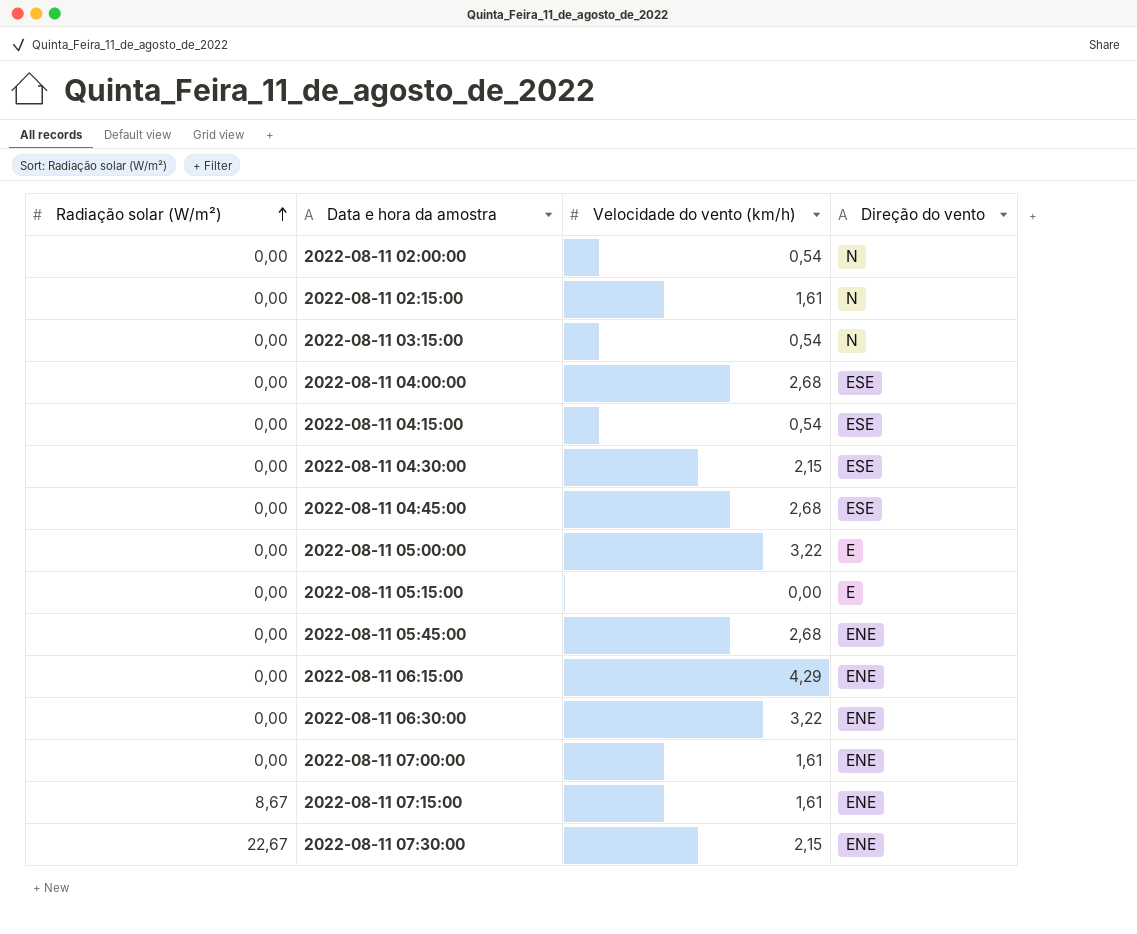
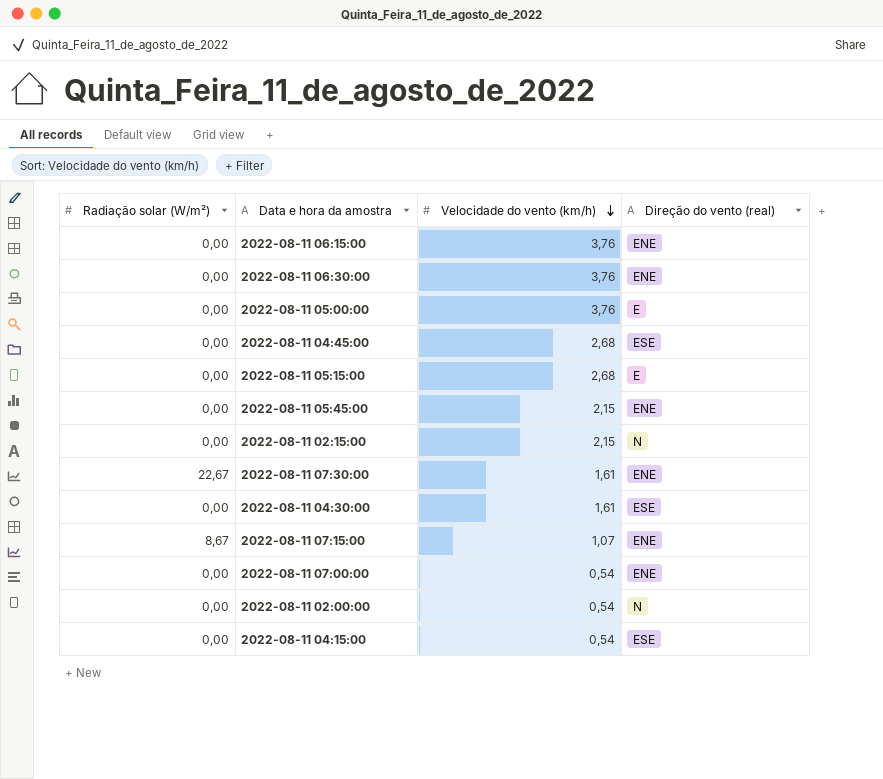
row order: Radiação solar (W/m²) ascending -> Velocidade do vento (km/h) descending
column name: Direção do vento -> Direção do vento (real)
row 2022-08-11 03:15:00: 0,00 | 0,54 | N -> none
row 2022-08-11 04:00:00: 0,00 | 2,68 | ESE -> none
2022-08-11 06:15:00 | Velocidade do vento (km/h): 4,29 -> 3,76
2022-08-11 06:30:00 | Velocidade do vento (km/h): 3,22 -> 3,76
2022-08-11 05:00:00 | Velocidade do vento (km/h): 3,22 -> 3,76
2022-08-11 05:15:00 | Velocidade do vento (km/h): 0,00 -> 2,68
2022-08-11 05:45:00 | Velocidade do vento (km/h): 2,68 -> 2,15
2022-08-11 02:15:00 | Velocidade do vento (km/h): 1,61 -> 2,15
2022-08-11 07:30:00 | Velocidade do vento (km/h): 2,15 -> 1,61
2022-08-11 04:30:00 | Velocidade do vento (km/h): 2,15 -> 1,61
2022-08-11 07:15:00 | Velocidade do vento (km/h): 1,61 -> 1,07
2022-08-11 07:00:00 | Velocidade do vento (km/h): 1,61 -> 0,54

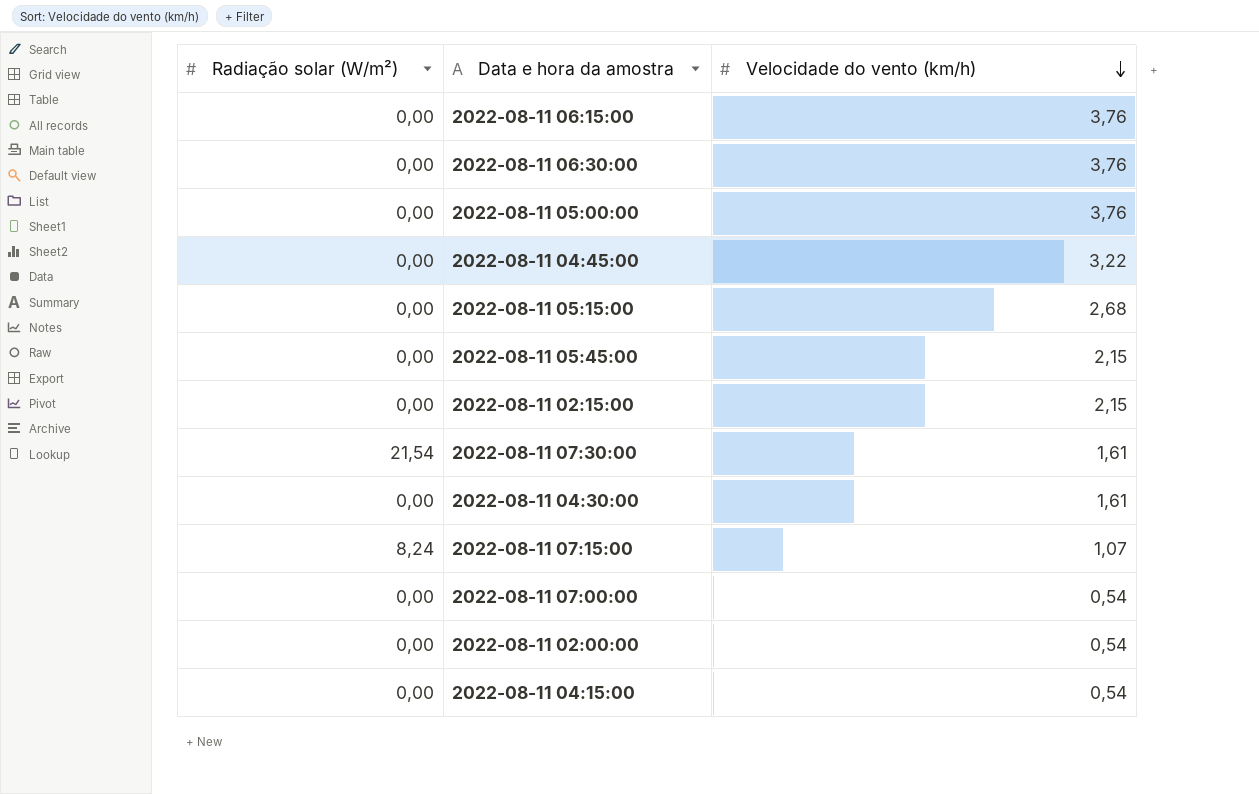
column Direção do vento (real) | position: 4 -> none
2022-08-11 04:45:00 | Velocidade do vento (km/h): 2,68 -> 3,22
2022-08-11 07:30:00 | Radiação solar (W/m²): 22,67 -> 21,54
2022-08-11 07:15:00 | Radiação solar (W/m²): 8,67 -> 8,24

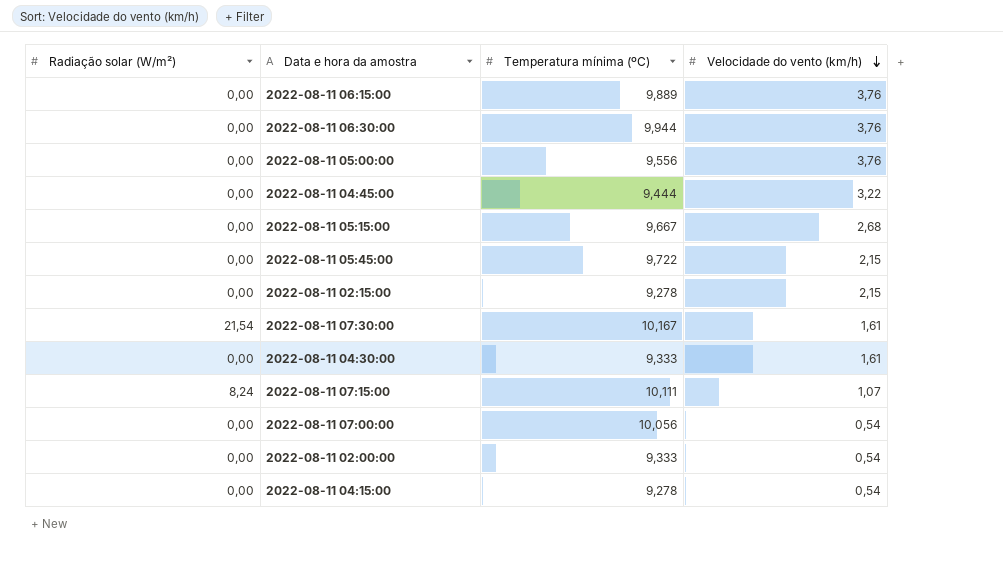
column Temperatura mínima (ºC) | position: none -> 3

